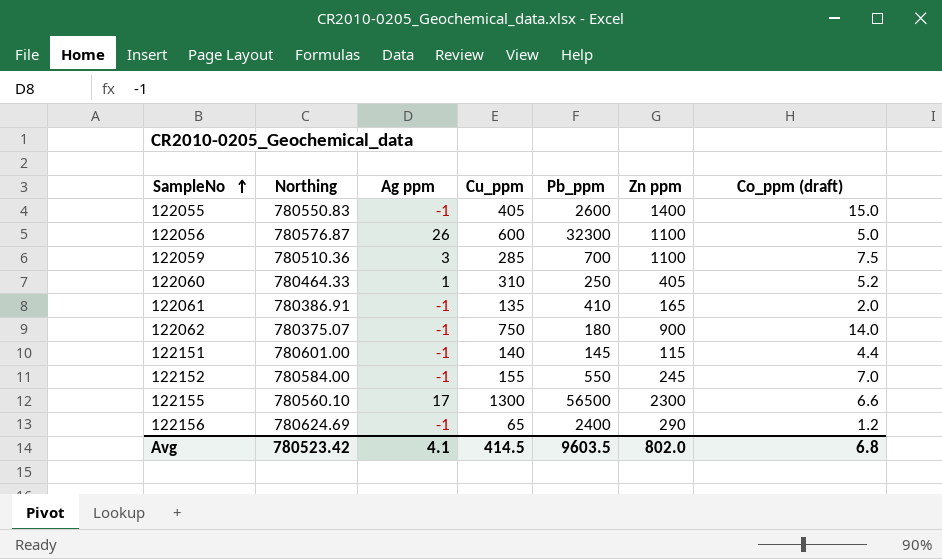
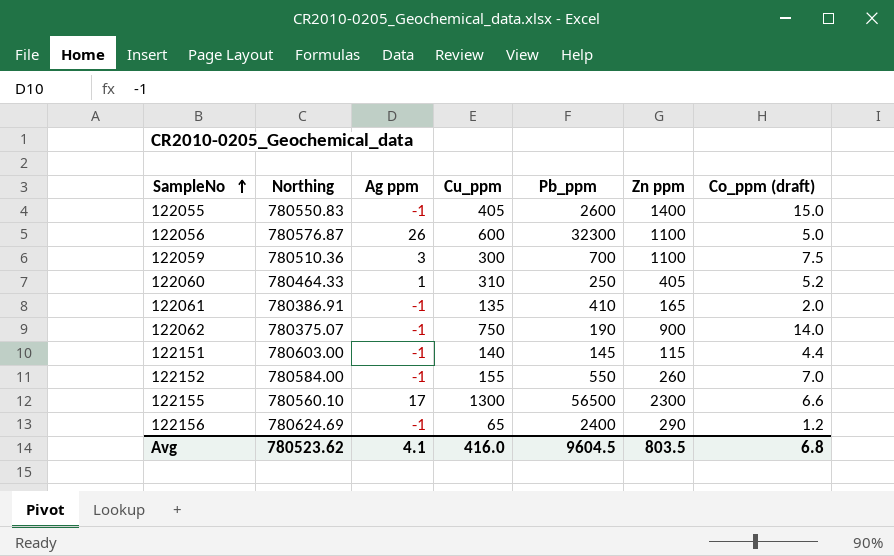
122059 | Cu_ppm: 285 -> 300
122062 | Pb_ppm: 180 -> 190
122151 | Northing: 780601.00 -> 780603.00
122152 | Zn ppm: 245 -> 260
Avg | Northing: 780523.42 -> 780523.62
Avg | Cu_ppm: 414.5 -> 416.0
Avg | Pb_ppm: 9603.5 -> 9604.5
Avg | Zn ppm: 802.0 -> 803.5

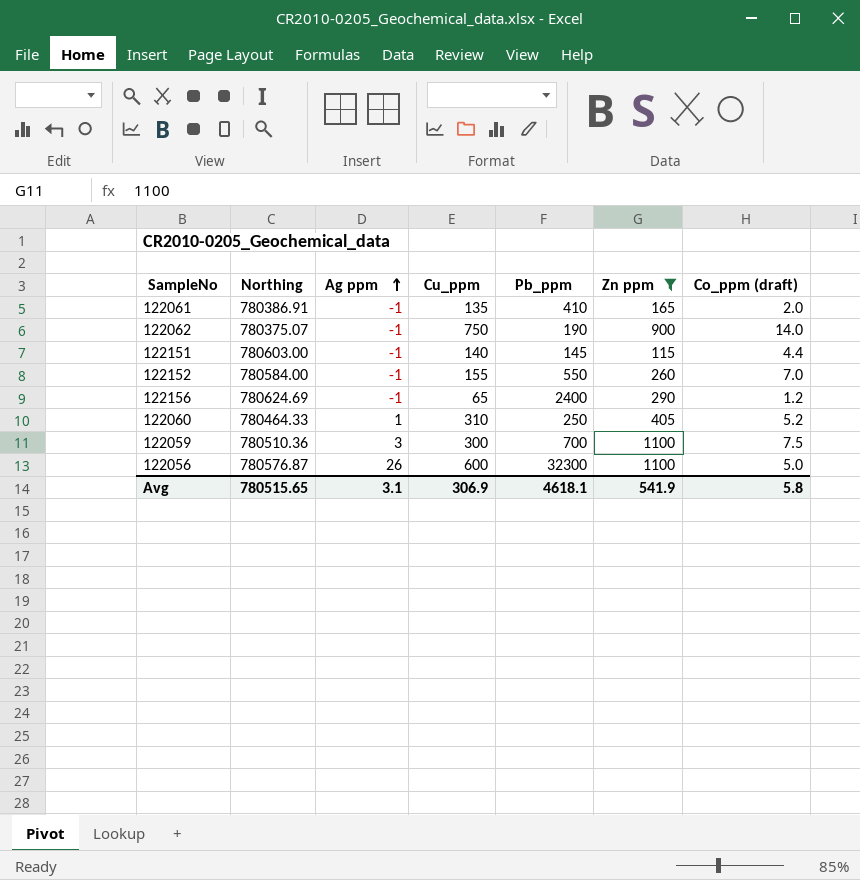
filter: none -> Zn ppm <= 1100
row order: SampleNo ascending -> Ag ppm ascending
Avg | Northing: 780523.62 -> 780515.65
Avg | Ag ppm: 4.1 -> 3.1
Avg | Cu_ppm: 416.0 -> 306.9
Avg | Pb_ppm: 9604.5 -> 4618.1
Avg | Zn ppm: 803.5 -> 541.9
Avg | Co_ppm (draft): 6.8 -> 5.8

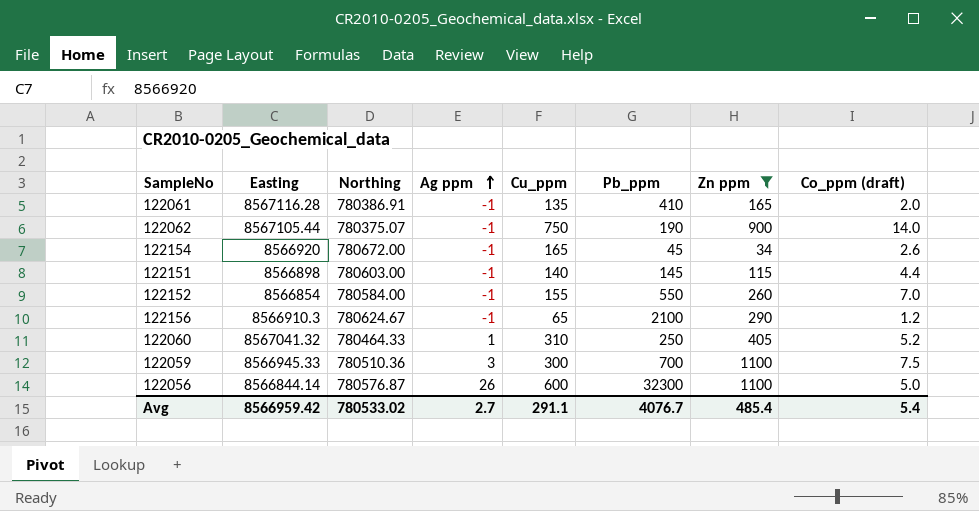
column Easting | position: none -> 2
row 122154: none -> 8566920 | 780672.00 | -1 | 165 | 45 | 34 | 2.6
122156 | Northing: 780624.69 -> 780624.67
122156 | Pb_ppm: 2400 -> 2100
Avg | Northing: 780515.65 -> 780533.02
Avg | Ag ppm: 3.1 -> 2.7
Avg | Cu_ppm: 306.9 -> 291.1
Avg | Pb_ppm: 4618.1 -> 4076.7
Avg | Zn ppm: 541.9 -> 485.4
Avg | Co_ppm (draft): 5.8 -> 5.4

